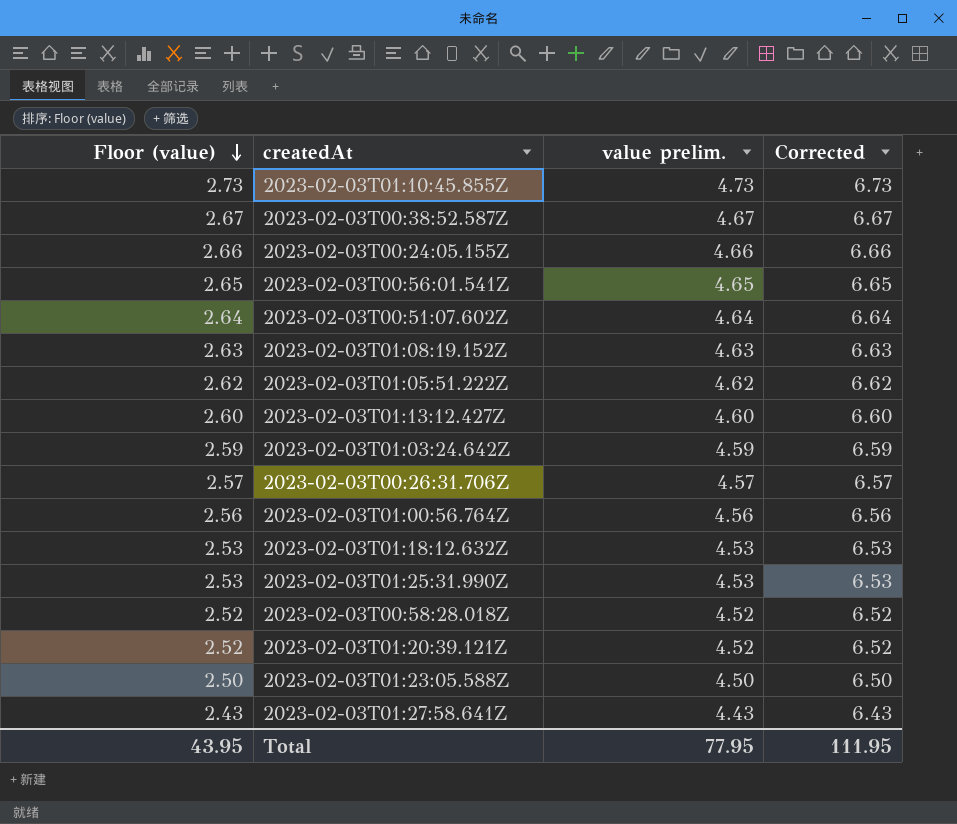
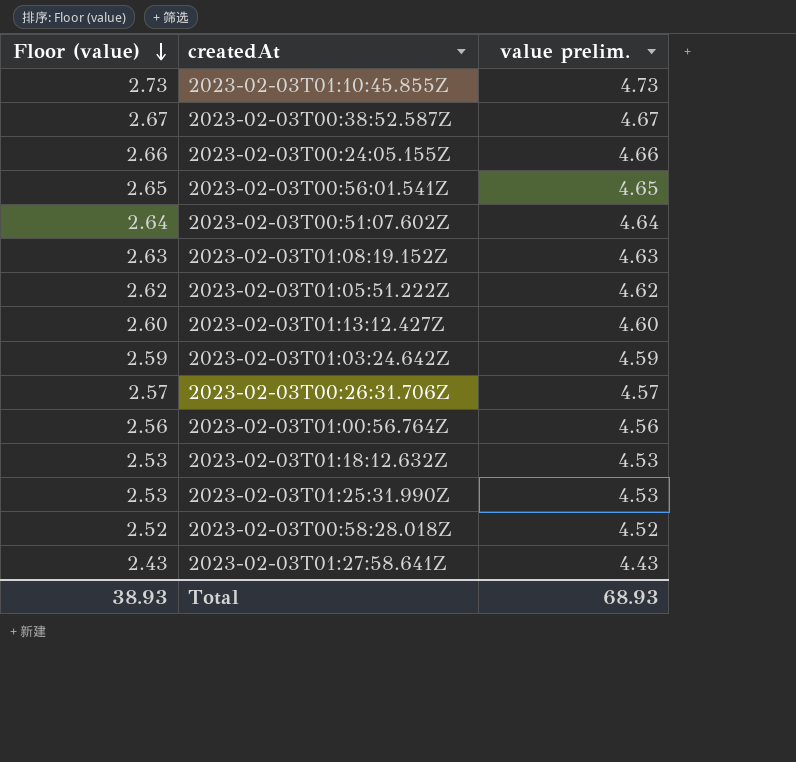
column Corrected | formula: [value prelim.] + 2 -> none
row 2023-02-03T01:20:39.121Z: 2.52 | 4.52 | 6.52 -> none
row 2023-02-03T01:23:05.588Z: 2.50 | 4.50 | 6.50 -> none
Total | Floor (value): 43.95 -> 38.93
Total | value prelim.: 77.95 -> 68.93

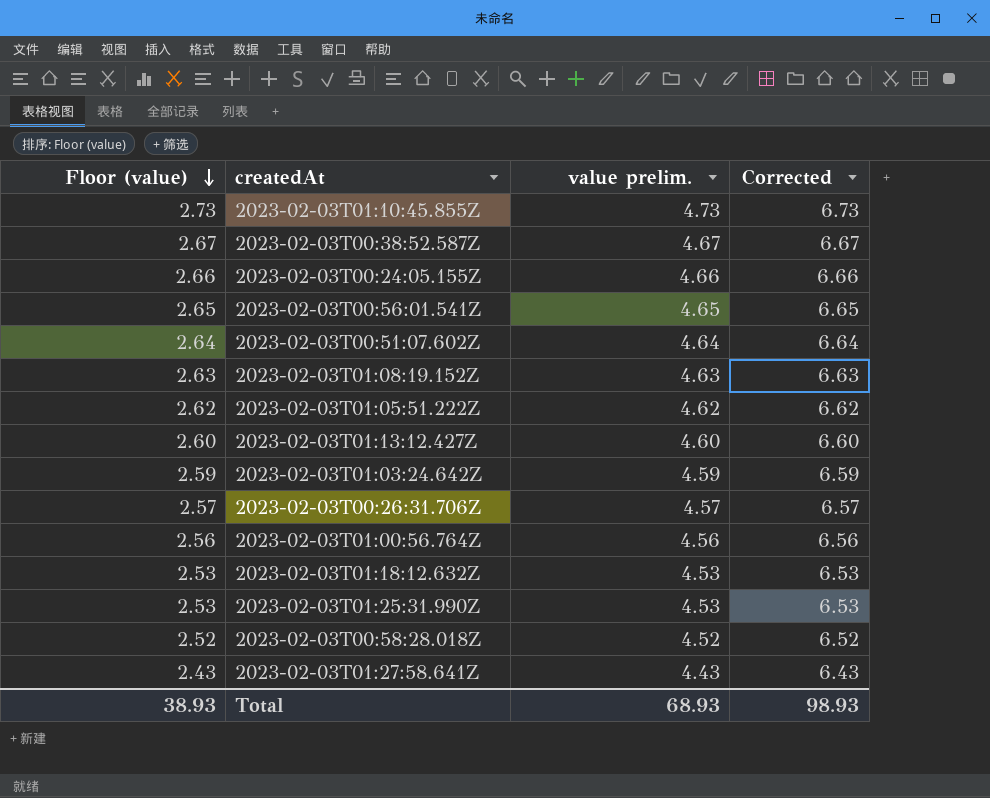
column Corrected | formula: none -> [value prelim.] + 2

